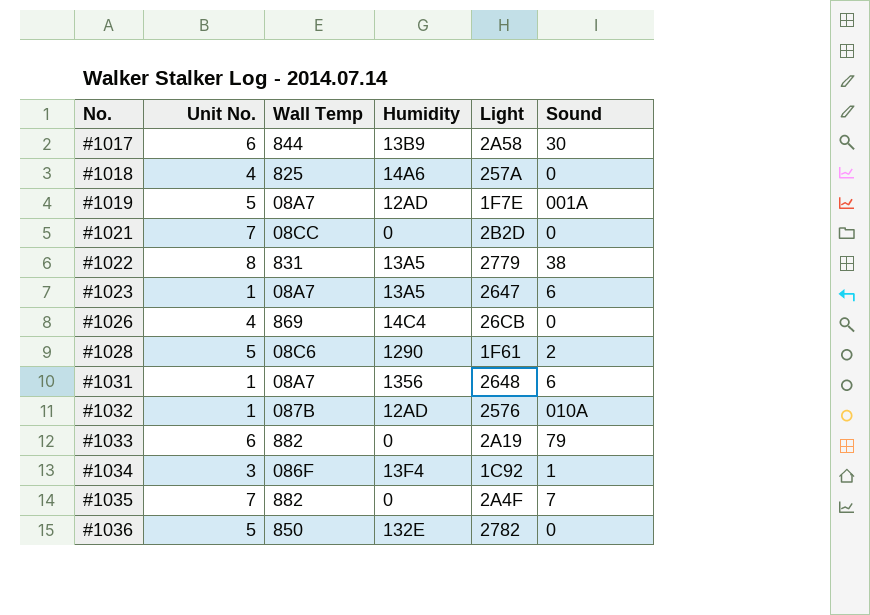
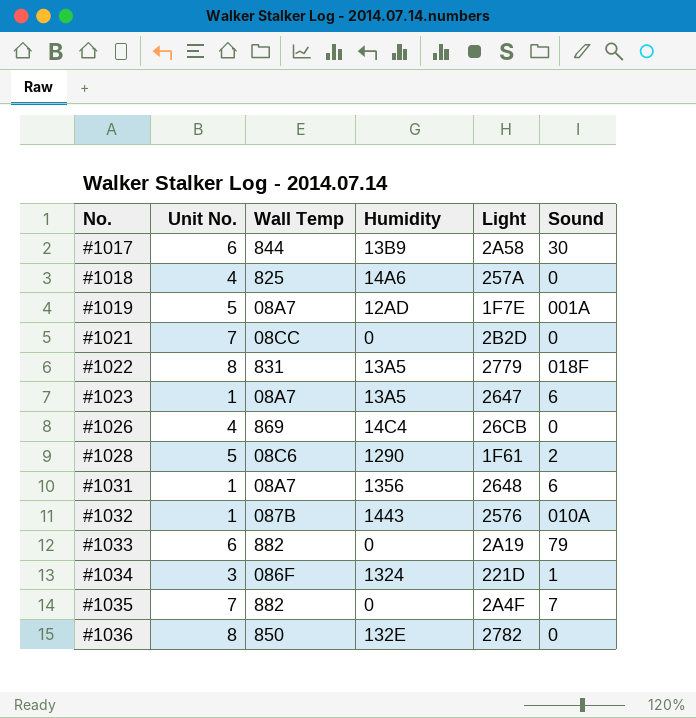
#1022 | Sound: 38 -> 018F
#1032 | Humidity: 12AD -> 1443
#1034 | Humidity: 13F4 -> 1324
#1034 | Light: 1C92 -> 221D
#1036 | Unit No.: 5 -> 8

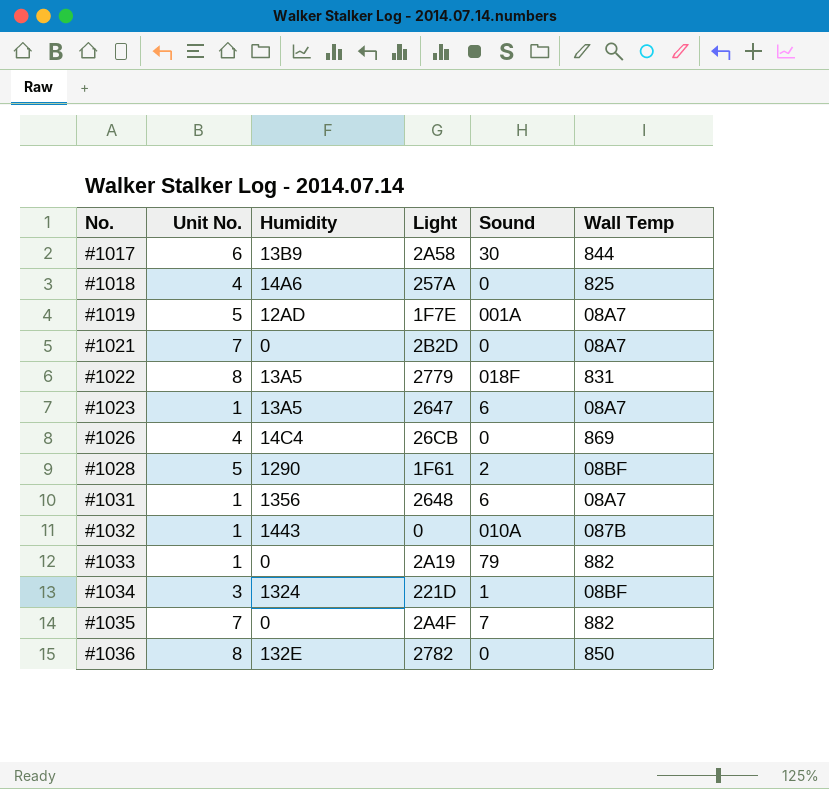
column Wall Temp | position: 3 -> 6
#1021 | Wall Temp: 08CC -> 08A7
#1028 | Wall Temp: 08C6 -> 08BF
#1032 | Light: 2576 -> 0
#1033 | Unit No.: 6 -> 1
#1034 | Wall Temp: 086F -> 08BF

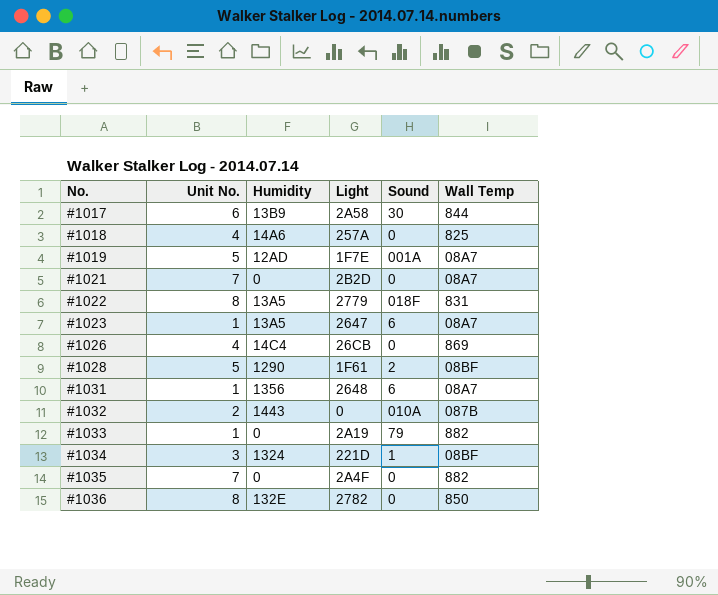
#1032 | Unit No.: 1 -> 2
#1035 | Sound: 7 -> 0

